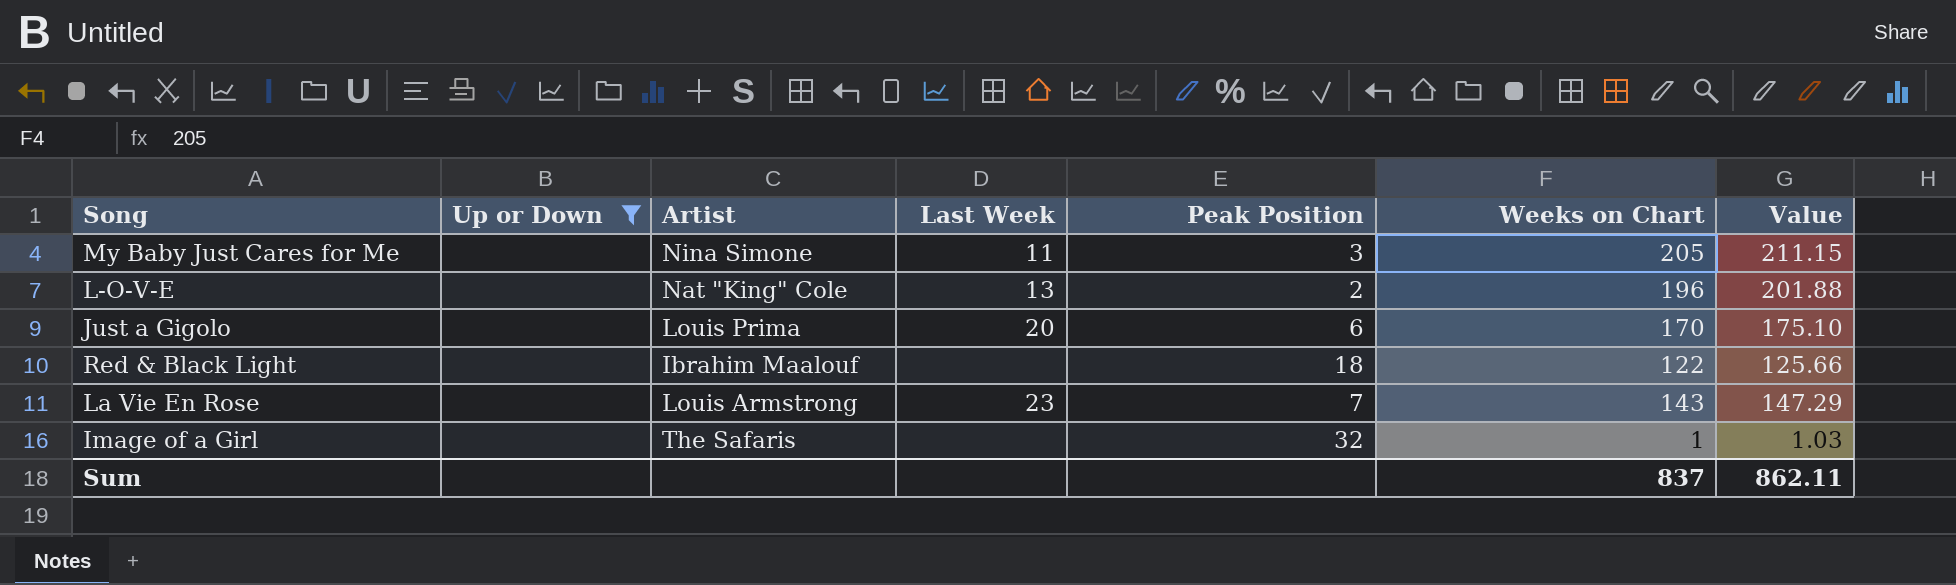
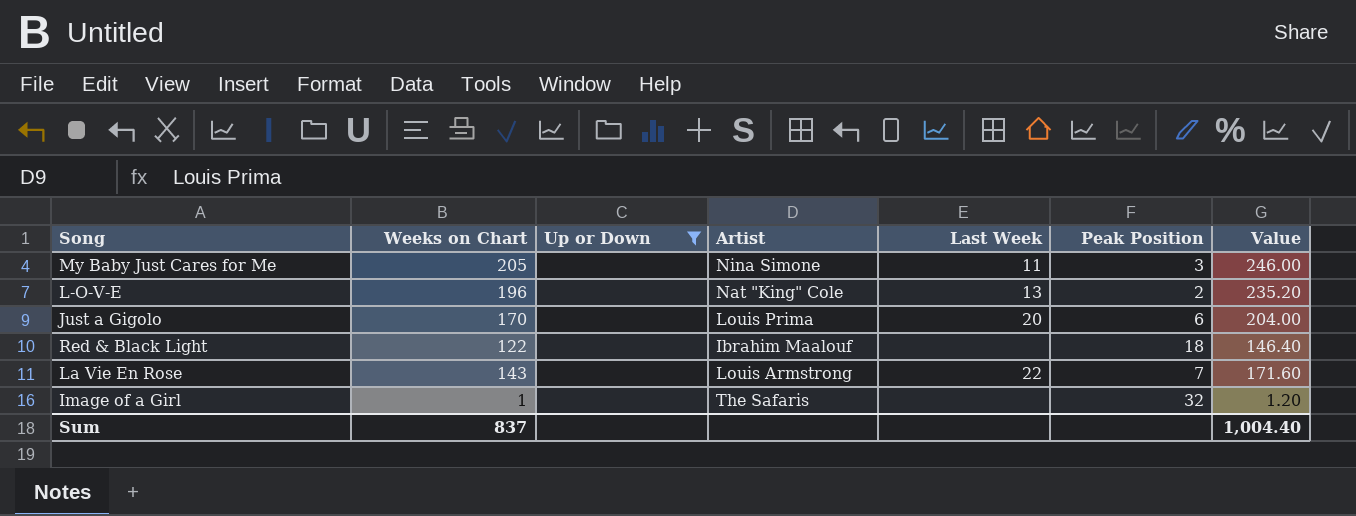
column Weeks on Chart | position: 6 -> 2
column Value | formula: [Weeks on Chart] * 1.03 -> [Weeks on Chart] * 1.2
La Vie En Rose | Last Week: 23 -> 22
Sum | Value: 862.11 -> 1,004.40

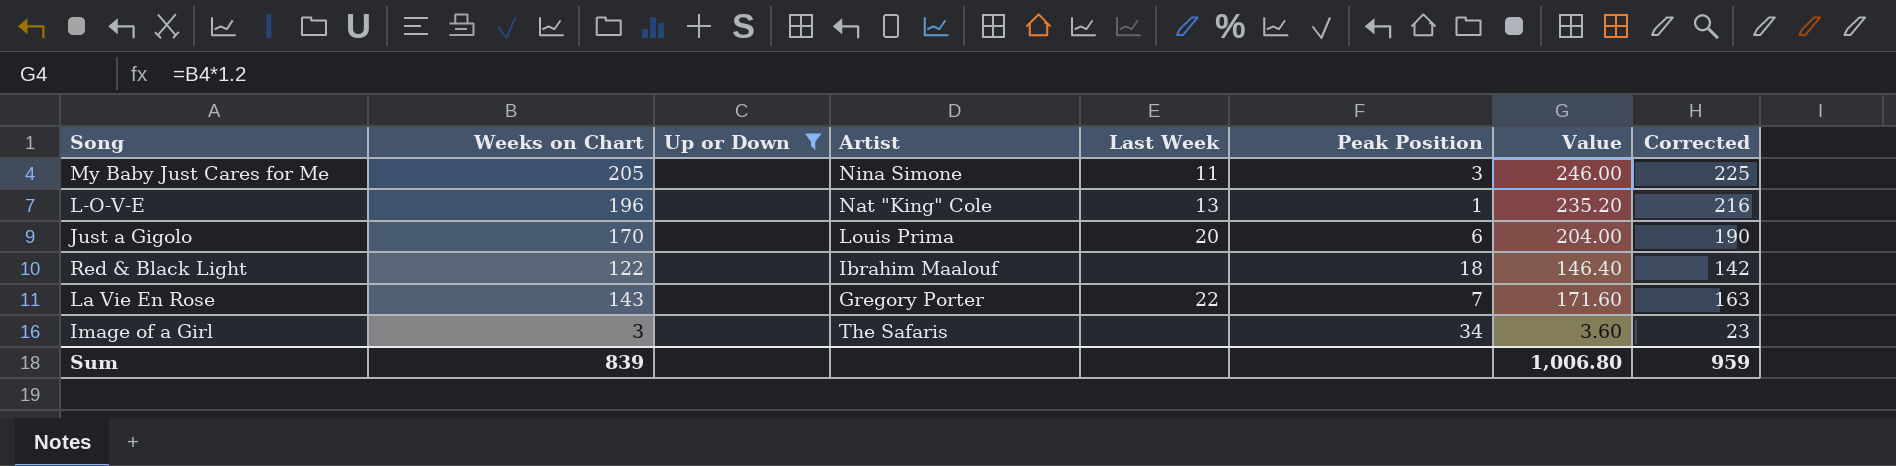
column Corrected | formula: none -> [Weeks on Chart] + 20
L-O-V-E | Peak Position: 2 -> 1
La Vie En Rose | Artist: Louis Armstrong -> Gregory Porter
Image of a Girl | Weeks on Chart: 1 -> 3
Image of a Girl | Peak Position: 32 -> 34
Image of a Girl | Value: 1.20 -> 3.60
Sum | Weeks on Chart: 837 -> 839
Sum | Value: 1,004.40 -> 1,006.80

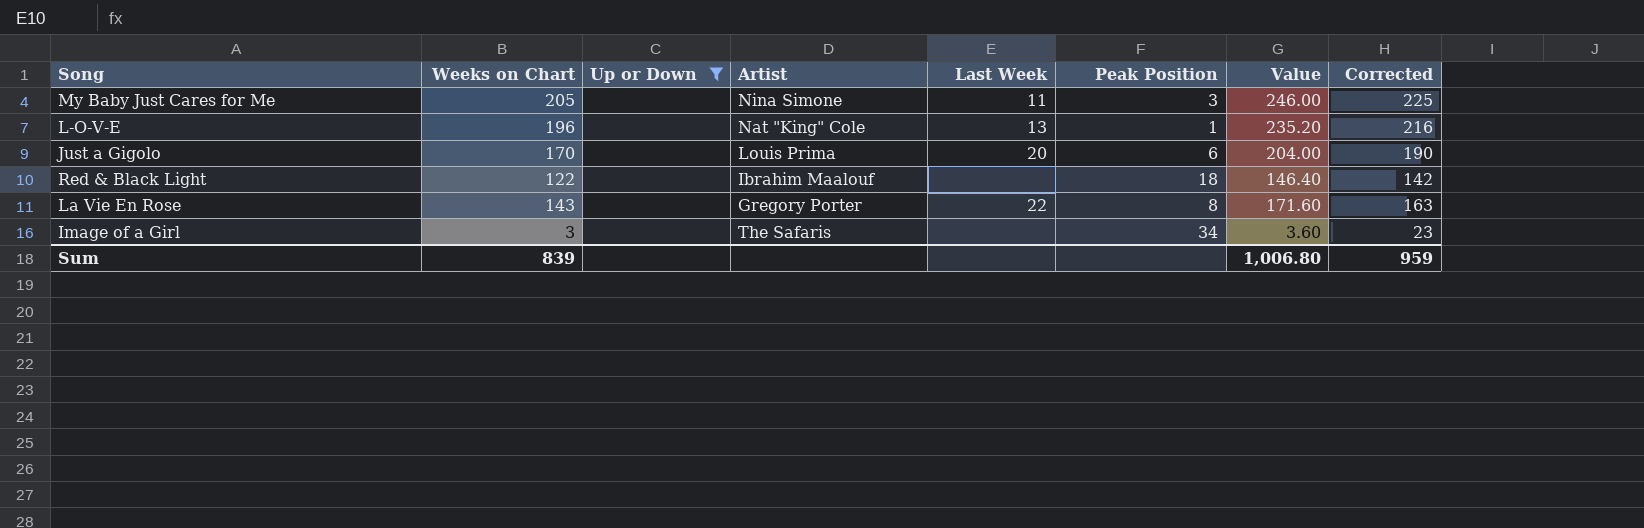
La Vie En Rose | Peak Position: 7 -> 8

